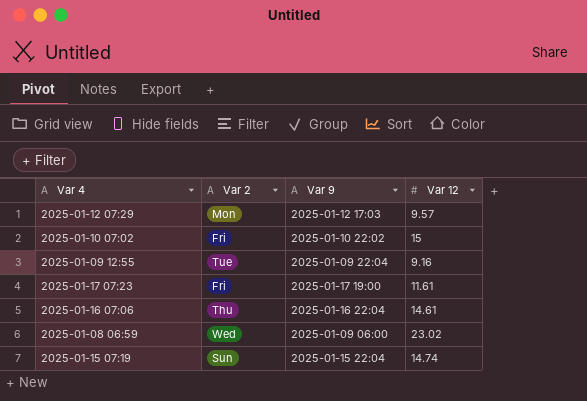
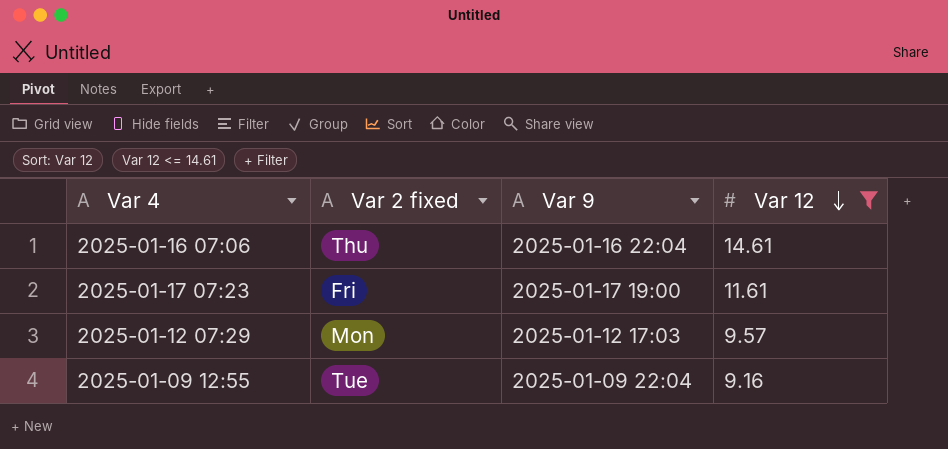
filter: none -> Var 12 <= 14.61
row order: none -> Var 12 descending
column name: Var 2 -> Var 2 fixed

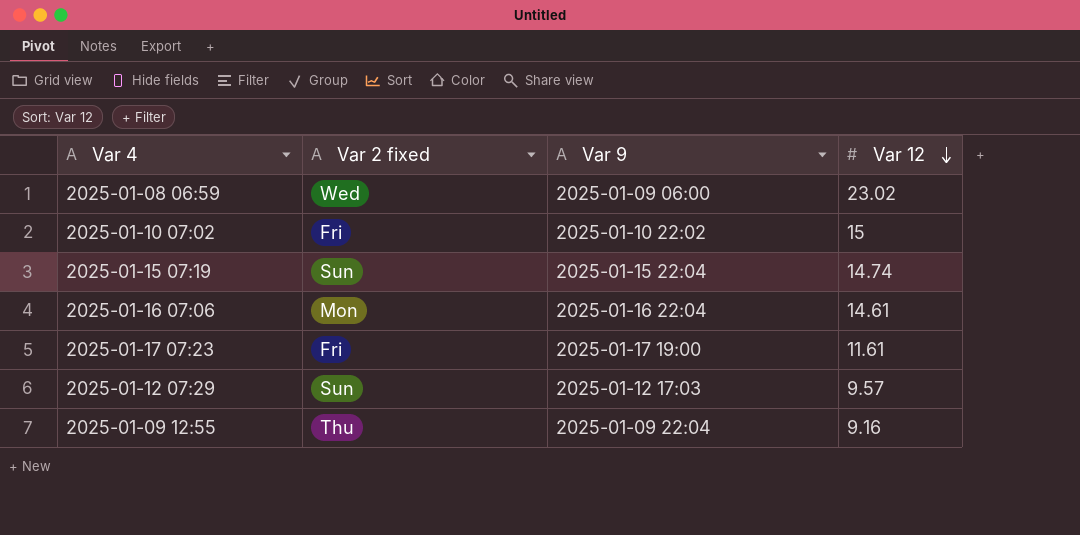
filter: Var 12 <= 14.61 -> none
2025-01-16 07:06 | Var 2 fixed: Thu -> Mon
2025-01-12 07:29 | Var 2 fixed: Mon -> Sun
2025-01-09 12:55 | Var 2 fixed: Tue -> Thu

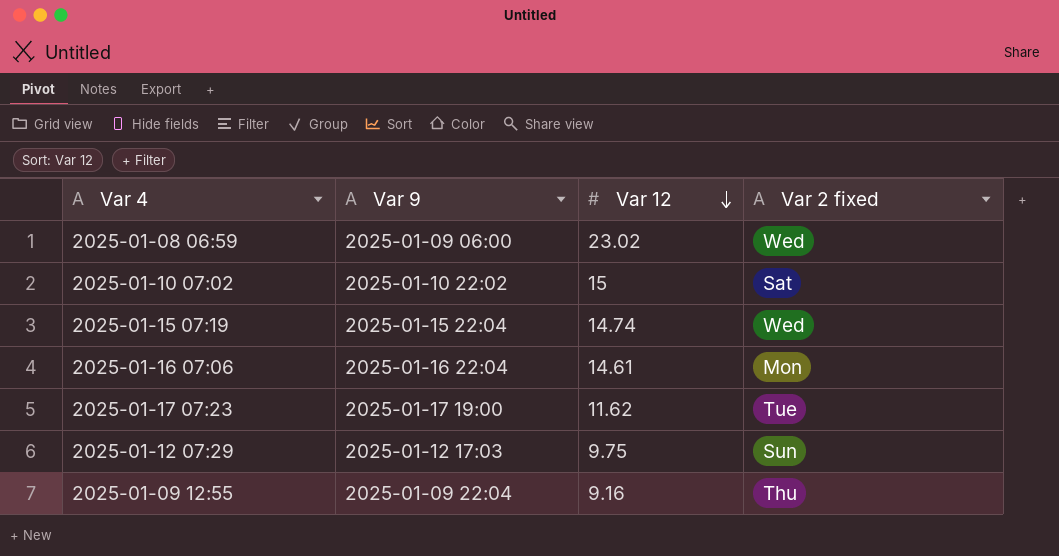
column Var 2 fixed | position: 2 -> 4
2025-01-10 07:02 | Var 2 fixed: Fri -> Sat
2025-01-15 07:19 | Var 2 fixed: Sun -> Wed
2025-01-17 07:23 | Var 12: 11.61 -> 11.62
2025-01-17 07:23 | Var 2 fixed: Fri -> Tue
2025-01-12 07:29 | Var 12: 9.57 -> 9.75

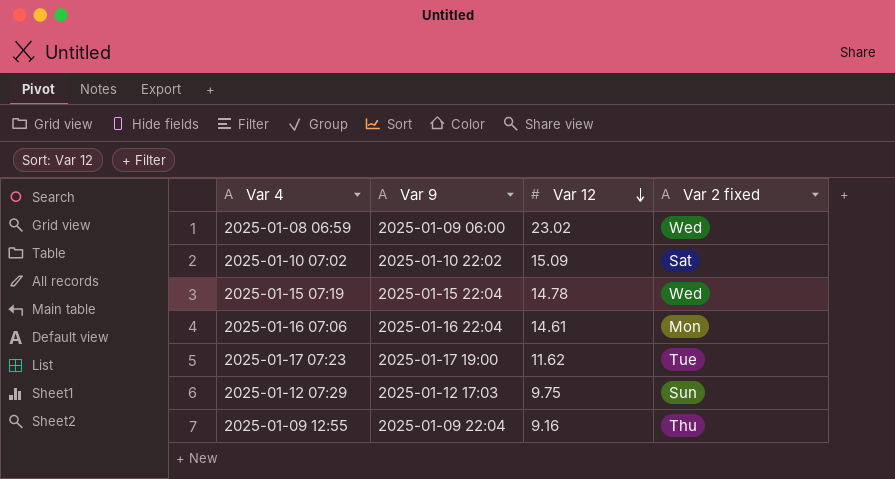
2025-01-10 07:02 | Var 12: 15 -> 15.09
2025-01-15 07:19 | Var 12: 14.74 -> 14.78

